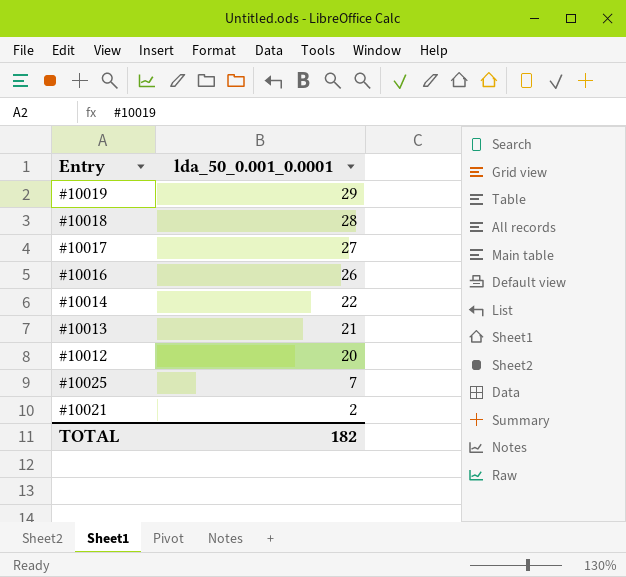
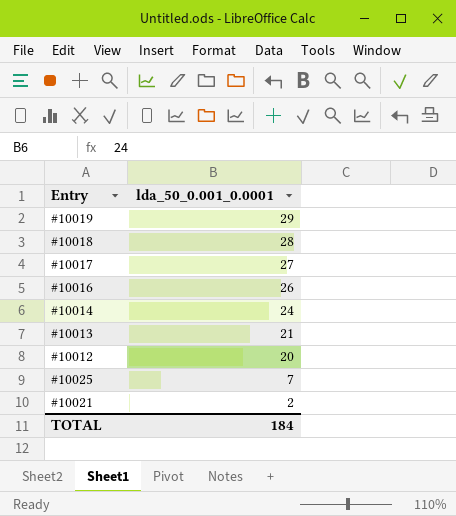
#10014 | lda_50_0.001_0.0001: 22 -> 24
TOTAL | lda_50_0.001_0.0001: 182 -> 184

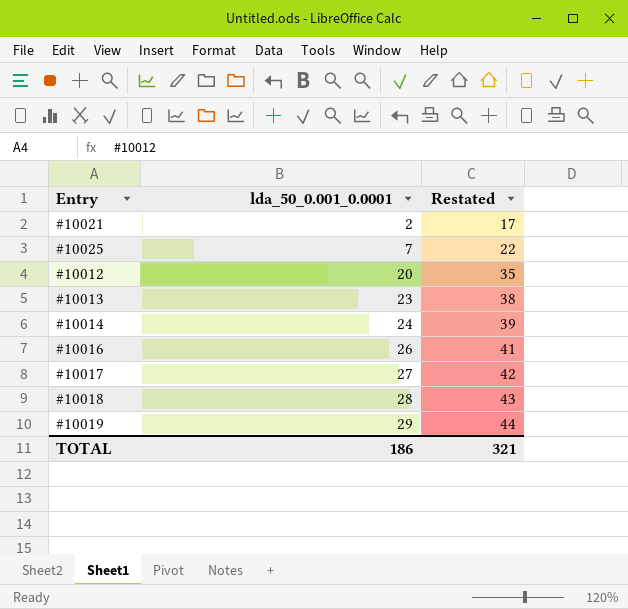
row order: lda_50_0.001_0.0001 descending -> lda_50_0.001_0.0001 ascending
column Restated | formula: none -> [lda_50_0.001_0.0001] + 15
#10013 | lda_50_0.001_0.0001: 21 -> 23
TOTAL | lda_50_0.001_0.0001: 184 -> 186

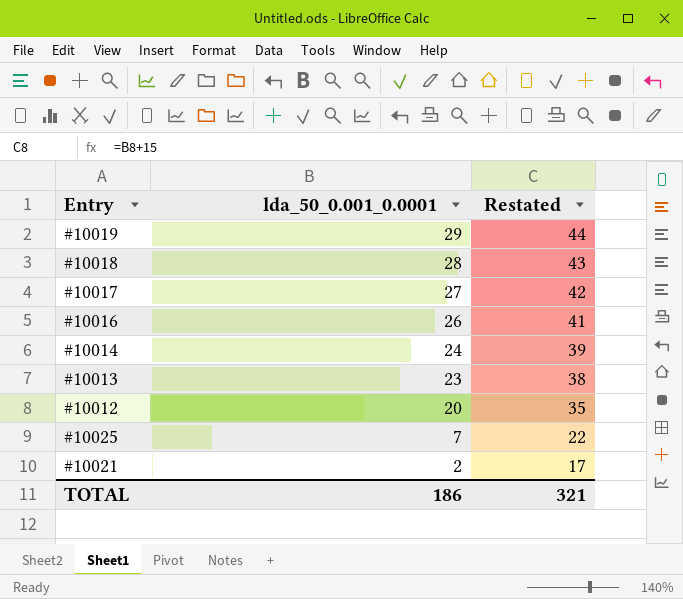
row order: lda_50_0.001_0.0001 ascending -> lda_50_0.001_0.0001 descending

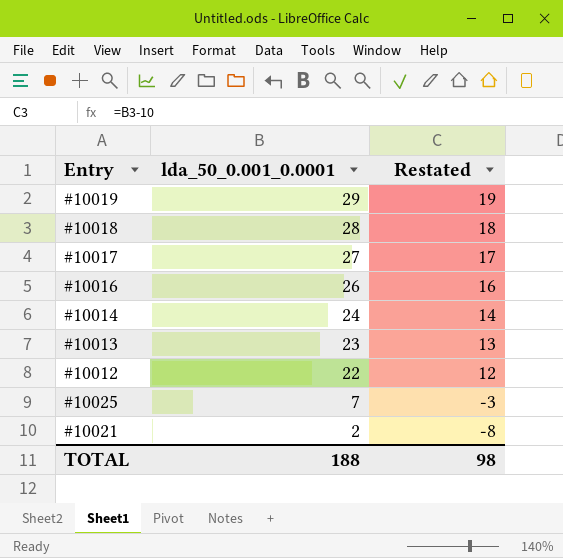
column Restated | formula: [lda_50_0.001_0.0001] + 15 -> [lda_50_0.001_0.0001] - 10
#10012 | lda_50_0.001_0.0001: 20 -> 22
TOTAL | lda_50_0.001_0.0001: 186 -> 188
TOTAL | Restated: 321 -> 98

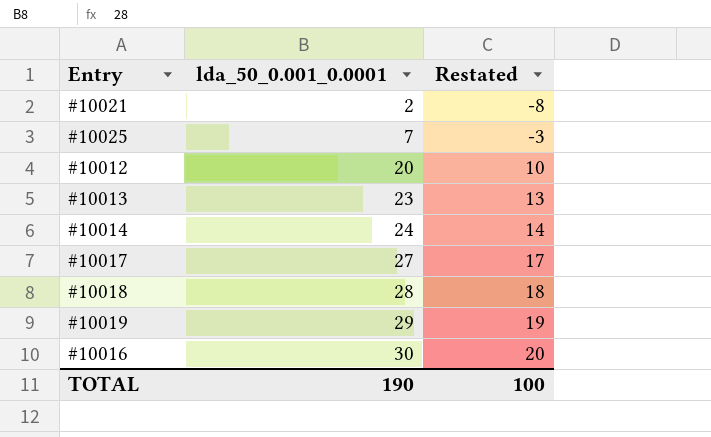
row order: lda_50_0.001_0.0001 descending -> lda_50_0.001_0.0001 ascending
#10012 | lda_50_0.001_0.0001: 22 -> 20
#10012 | Restated: 12 -> 10
#10016 | lda_50_0.001_0.0001: 26 -> 30
#10016 | Restated: 16 -> 20
TOTAL | lda_50_0.001_0.0001: 188 -> 190
TOTAL | Restated: 98 -> 100

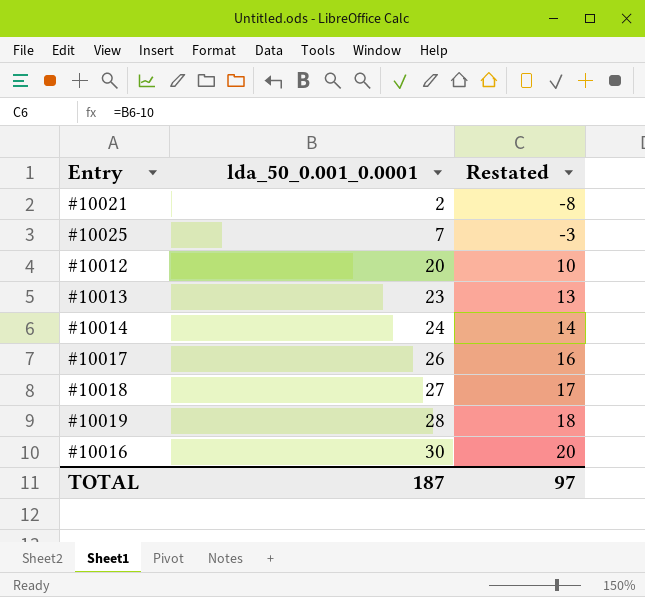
#10017 | lda_50_0.001_0.0001: 27 -> 26
#10017 | Restated: 17 -> 16
#10018 | lda_50_0.001_0.0001: 28 -> 27
#10018 | Restated: 18 -> 17
#10019 | lda_50_0.001_0.0001: 29 -> 28
#10019 | Restated: 19 -> 18
TOTAL | lda_50_0.001_0.0001: 190 -> 187
TOTAL | Restated: 100 -> 97

